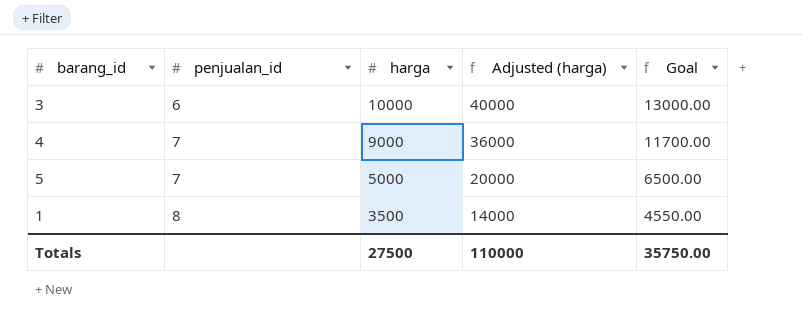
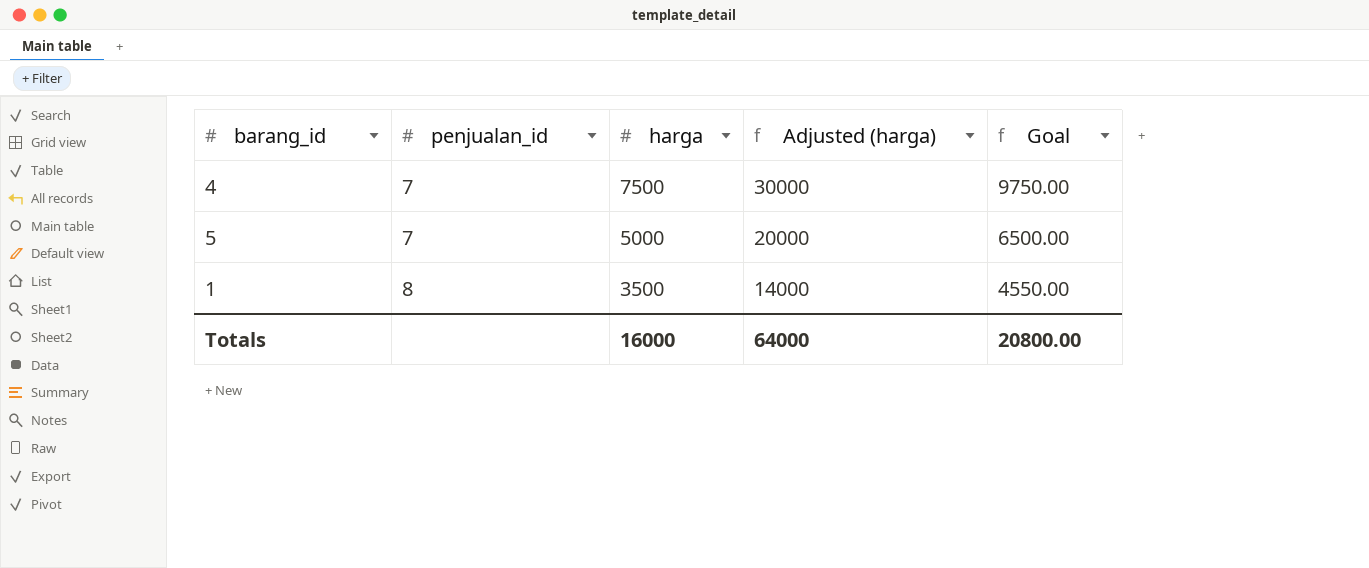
row 3: 6 | 10000 | 40000 | 13000.00 -> none
4 | harga: 9000 -> 7500
4 | Adjusted (harga): 36000 -> 30000
4 | Goal: 11700.00 -> 9750.00
Totals | harga: 27500 -> 16000
Totals | Adjusted (harga): 110000 -> 64000
Totals | Goal: 35750.00 -> 20800.00

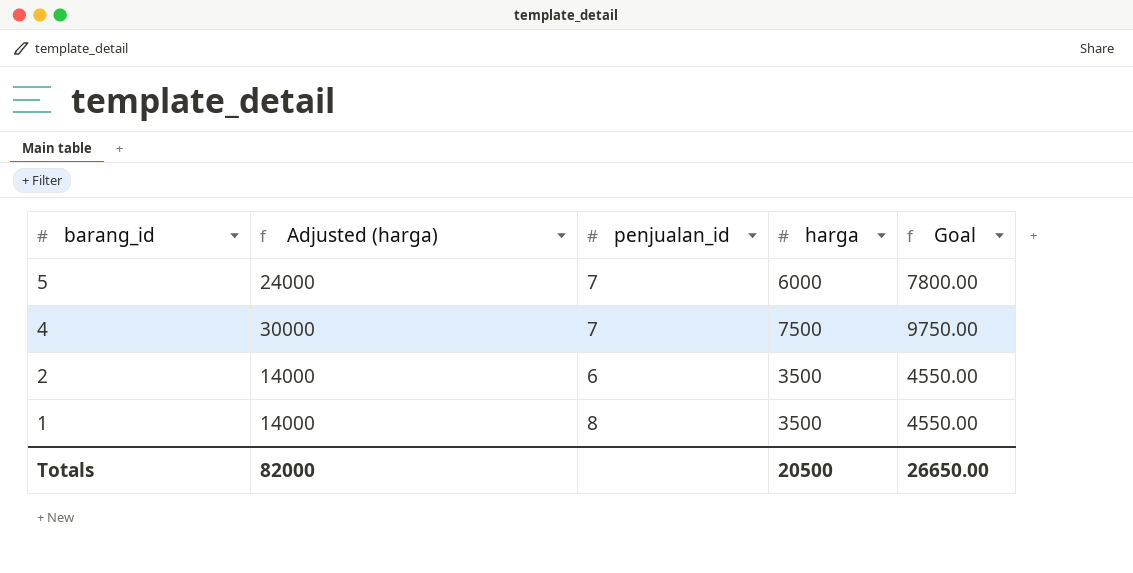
row order: penjualan_id ascending -> barang_id descending
column Adjusted (harga) | position: 4 -> 2
5 | Adjusted (harga): 20000 -> 24000
5 | harga: 5000 -> 6000
5 | Goal: 6500.00 -> 7800.00
row 2: none -> 14000 | 6 | 3500 | 4550.00
Totals | Adjusted (harga): 64000 -> 82000
Totals | harga: 16000 -> 20500
Totals | Goal: 20800.00 -> 26650.00

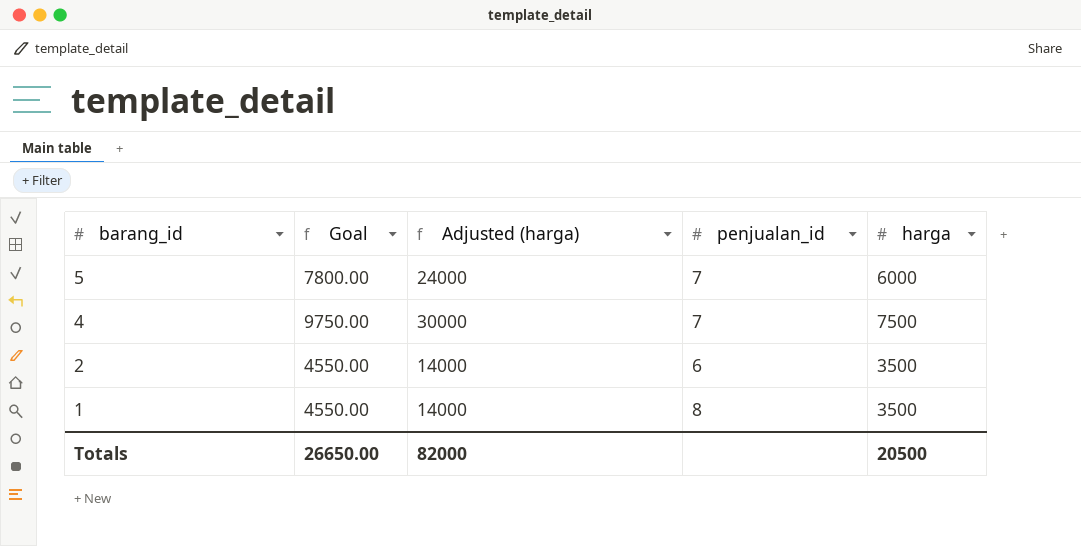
column Goal | position: 5 -> 2

